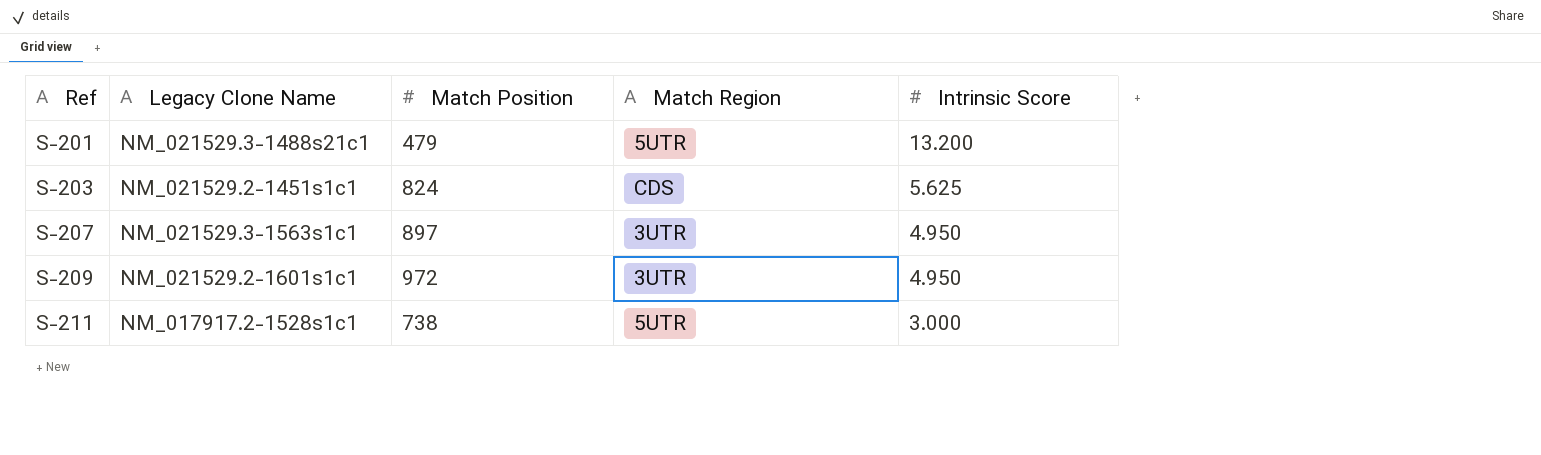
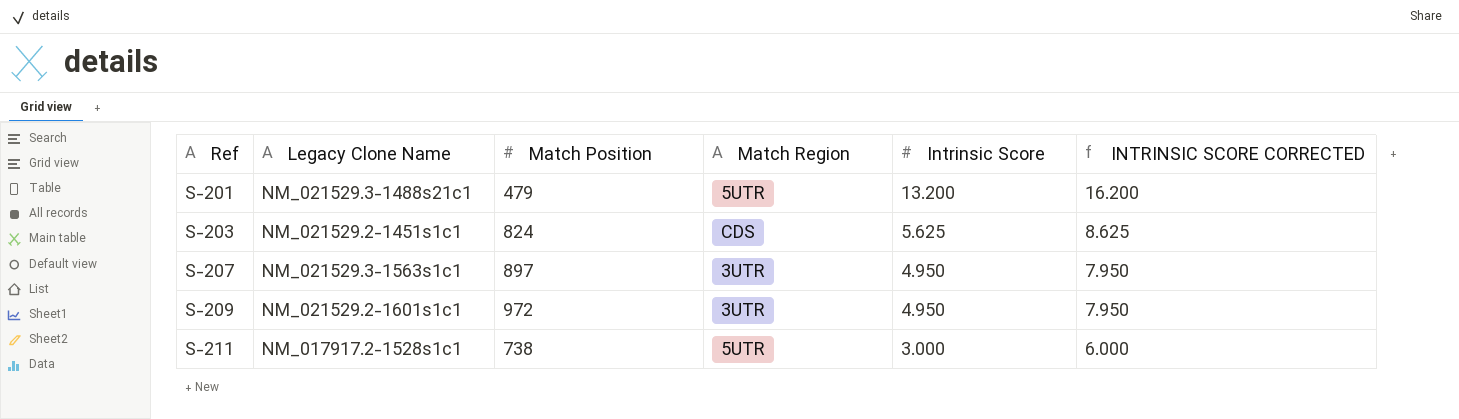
column INTRINSIC SCORE CORRECTED | formula: none -> [Intrinsic Score] + 3

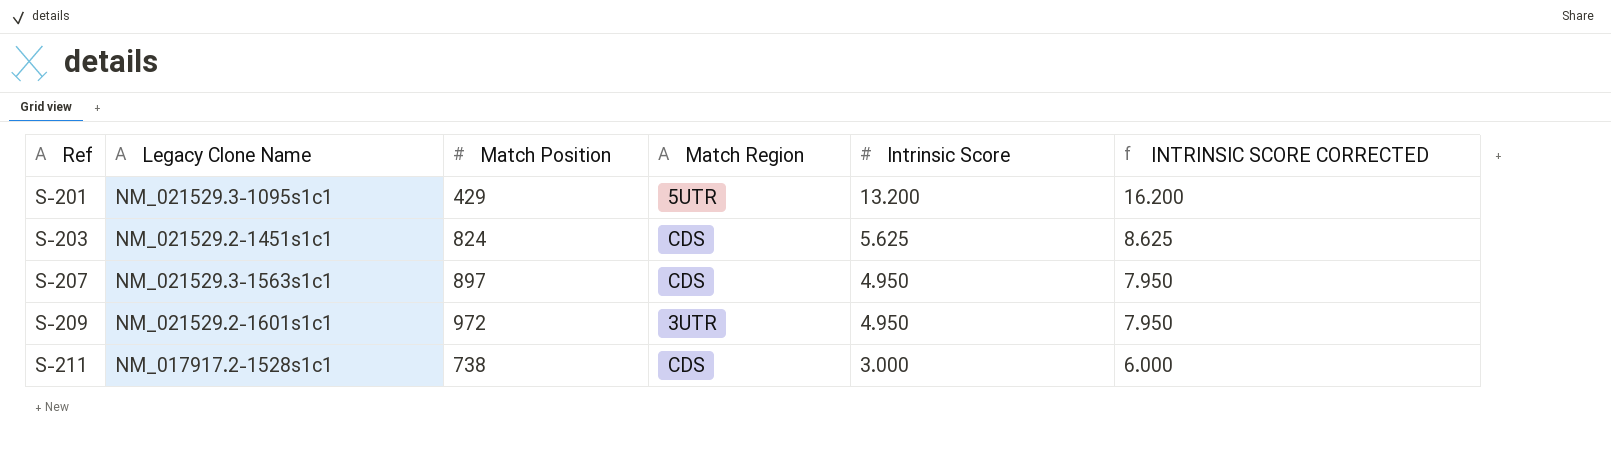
S-201 | Legacy Clone Name: NM_021529.3-1488s21c1 -> NM_021529.3-1095s1c1
S-201 | Match Position: 479 -> 429
S-207 | Match Region: 3UTR -> CDS
S-211 | Match Region: 5UTR -> CDS

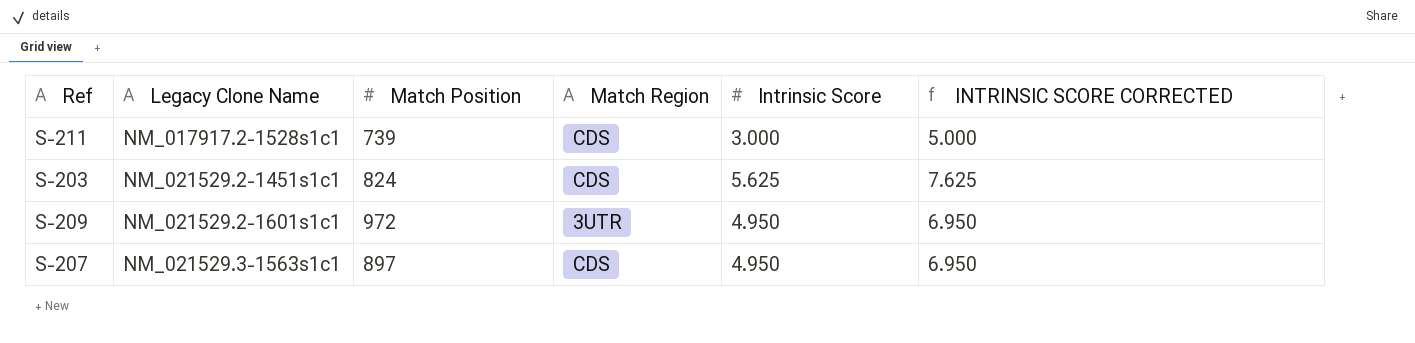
row order: Ref ascending -> Legacy Clone Name ascending
column INTRINSIC SCORE CORRECTED | formula: [Intrinsic Score] + 3 -> [Intrinsic Score] + 2
row S-201: NM_021529.3-1095s1c1 | 429 | 5UTR | 13.200 | 16.200 -> none
S-211 | Match Position: 738 -> 739

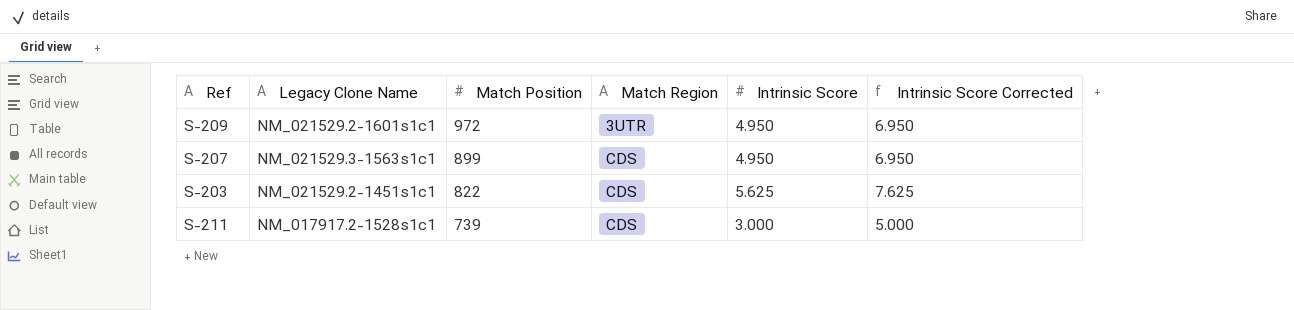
row order: Legacy Clone Name ascending -> Match Position descending
column name: INTRINSIC SCORE CORRECTED -> Intrinsic Score Corrected
S-207 | Match Position: 897 -> 899
S-203 | Match Position: 824 -> 822

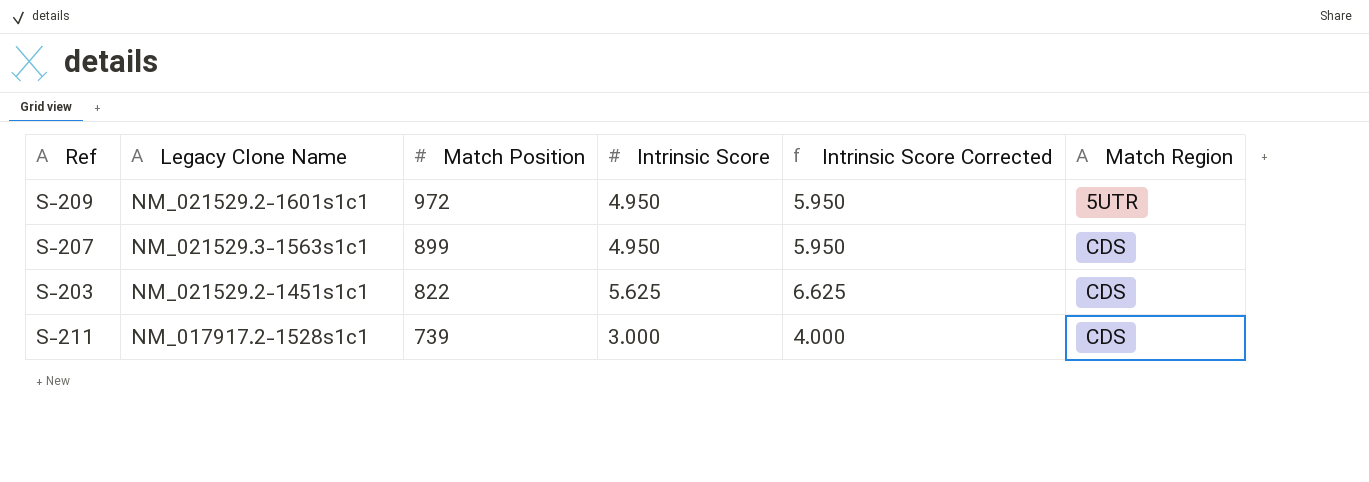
column Intrinsic Score Corrected | formula: [Intrinsic Score] + 2 -> [Intrinsic Score] + 1
column Match Region | position: 4 -> 6
S-209 | Match Region: 3UTR -> 5UTR

